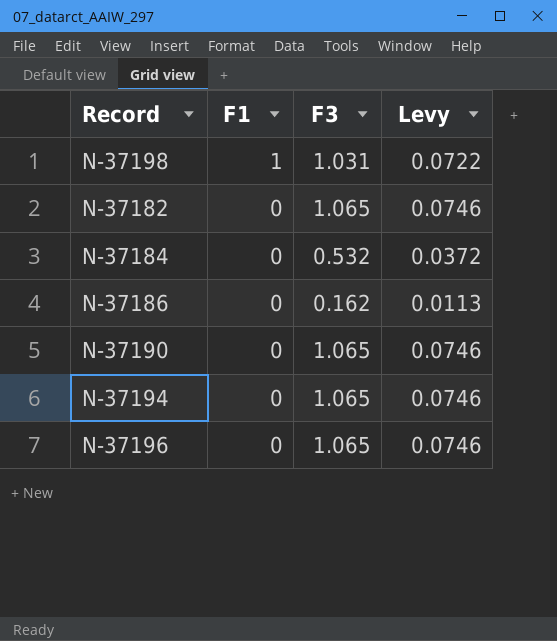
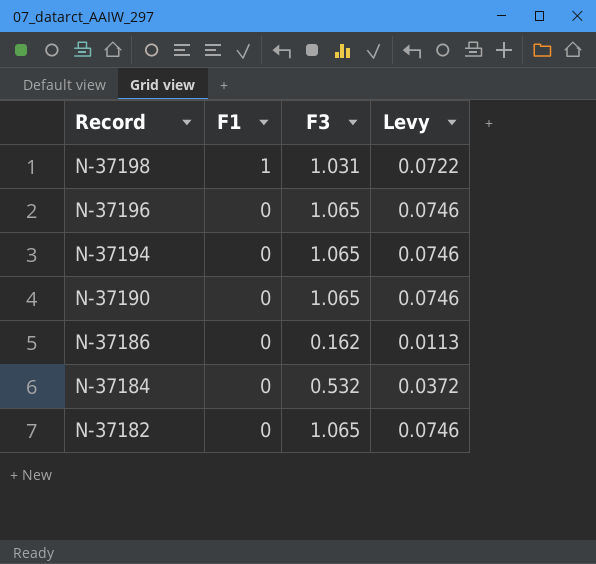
row order: F1 descending -> Record descending

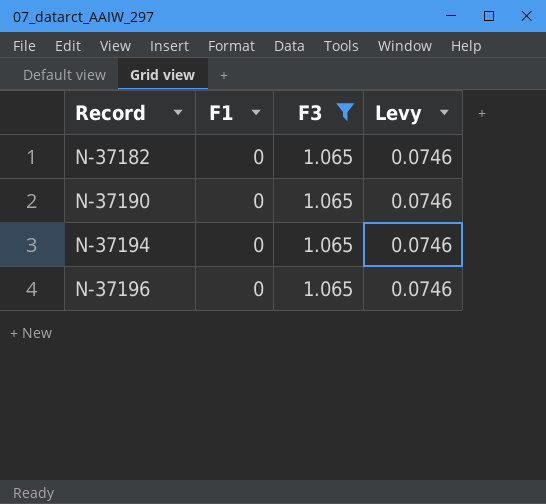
filter: none -> F3 = 1.065
row order: Record descending -> Record ascending

